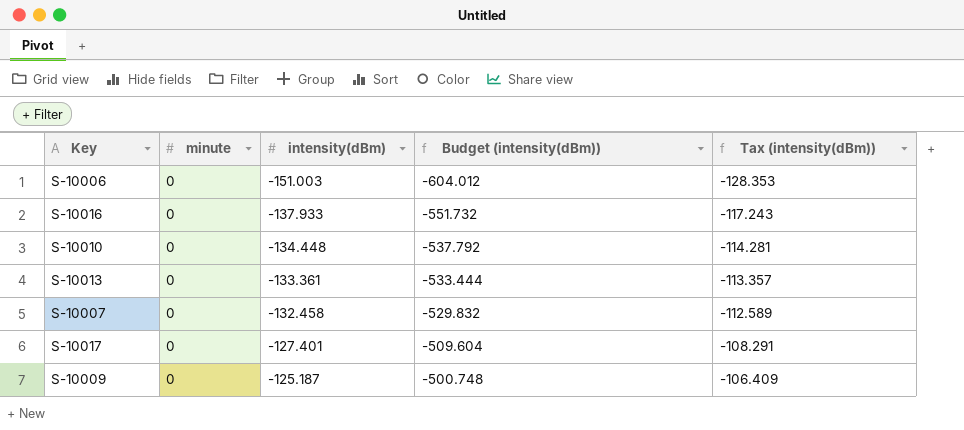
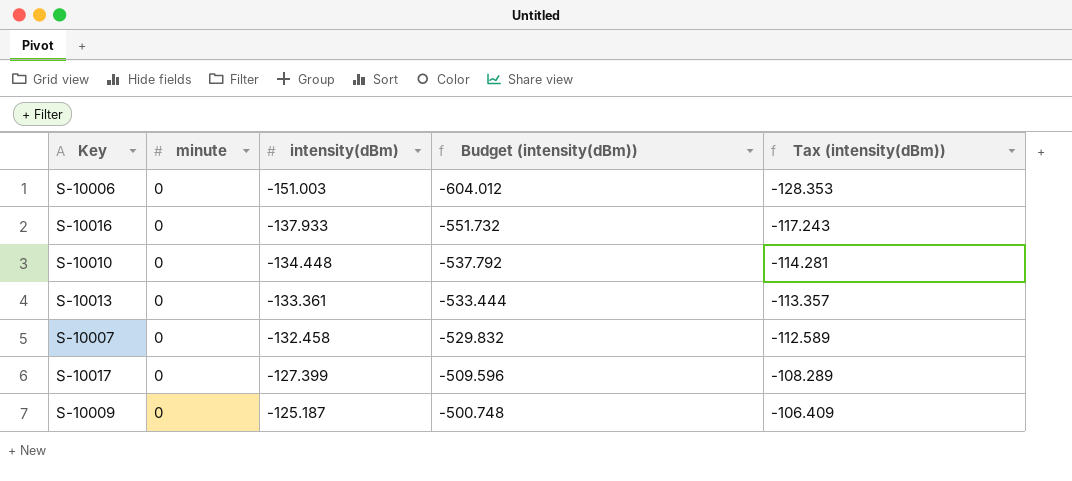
S-10017 | intensity(dBm): -127.401 -> -127.399
S-10017 | Budget (intensity(dBm)): -509.604 -> -509.596
S-10017 | Tax (intensity(dBm)): -108.291 -> -108.289

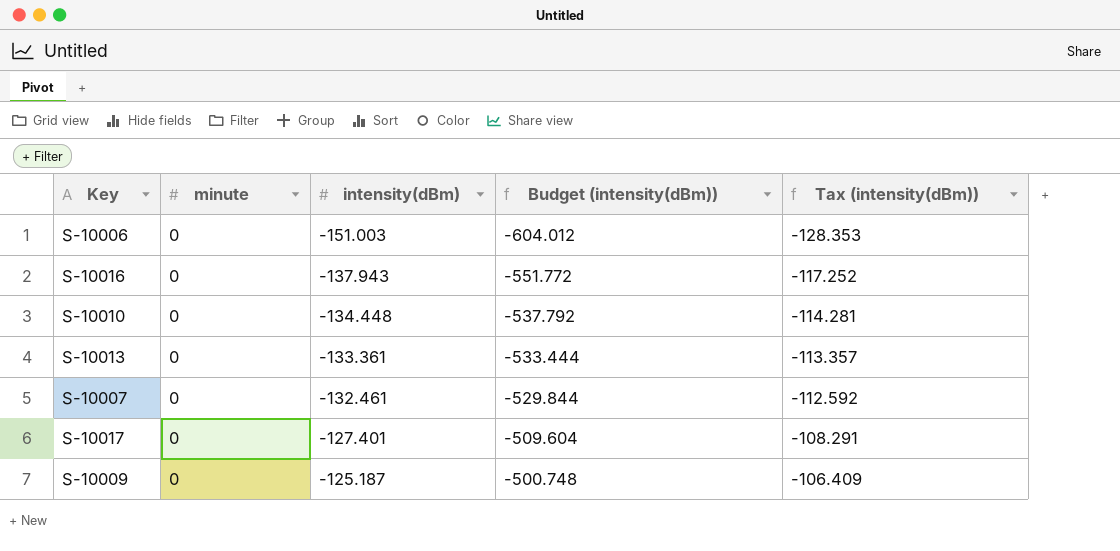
S-10016 | intensity(dBm): -137.933 -> -137.943
S-10016 | Budget (intensity(dBm)): -551.732 -> -551.772
S-10016 | Tax (intensity(dBm)): -117.243 -> -117.252
S-10007 | intensity(dBm): -132.458 -> -132.461
S-10007 | Budget (intensity(dBm)): -529.832 -> -529.844
S-10007 | Tax (intensity(dBm)): -112.589 -> -112.592
S-10017 | intensity(dBm): -127.399 -> -127.401
S-10017 | Budget (intensity(dBm)): -509.596 -> -509.604
S-10017 | Tax (intensity(dBm)): -108.289 -> -108.291

